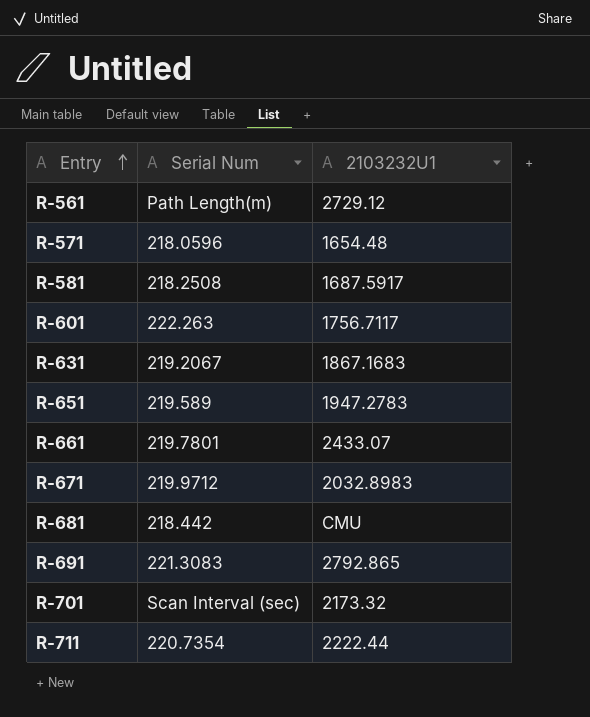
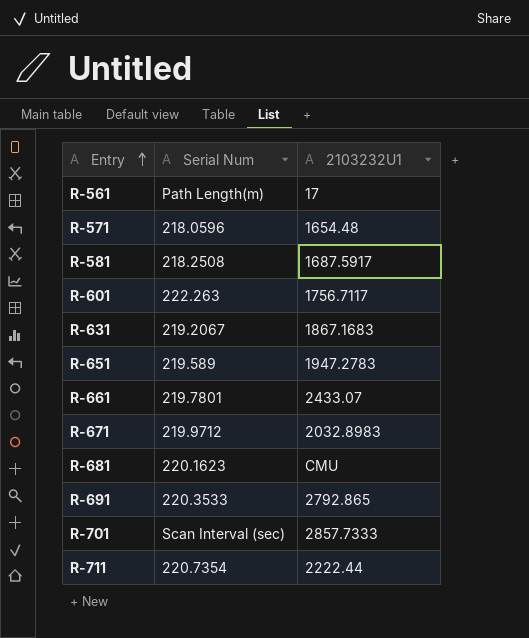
R-561 | 2103232U1: 2729.12 -> 17
R-681 | Serial Num: 218.442 -> 220.1623
R-691 | Serial Num: 221.3083 -> 220.3533
R-701 | 2103232U1: 2173.32 -> 2857.7333

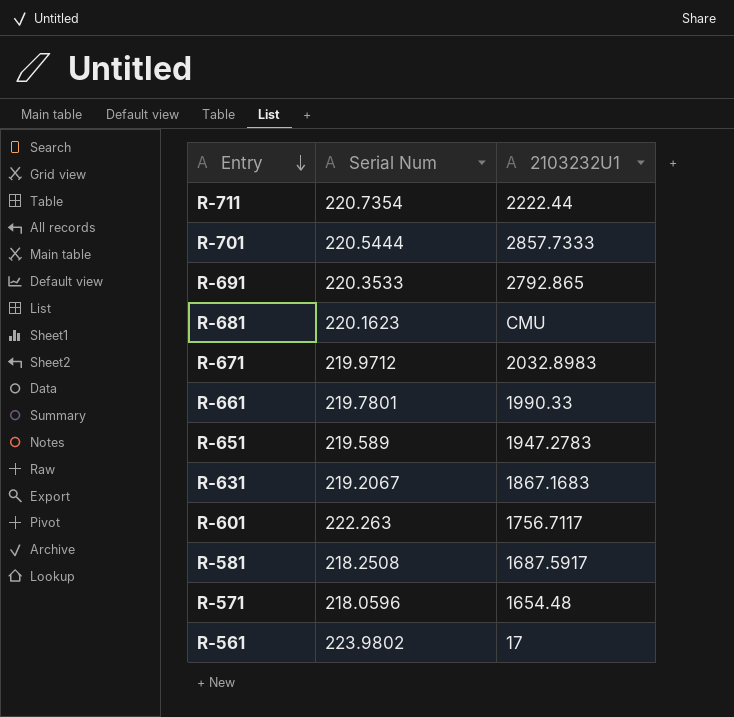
row order: Entry ascending -> Entry descending
R-701 | Serial Num: Scan Interval (sec) -> 220.5444
R-661 | 2103232U1: 2433.07 -> 1990.33
R-561 | Serial Num: Path Length(m) -> 223.9802

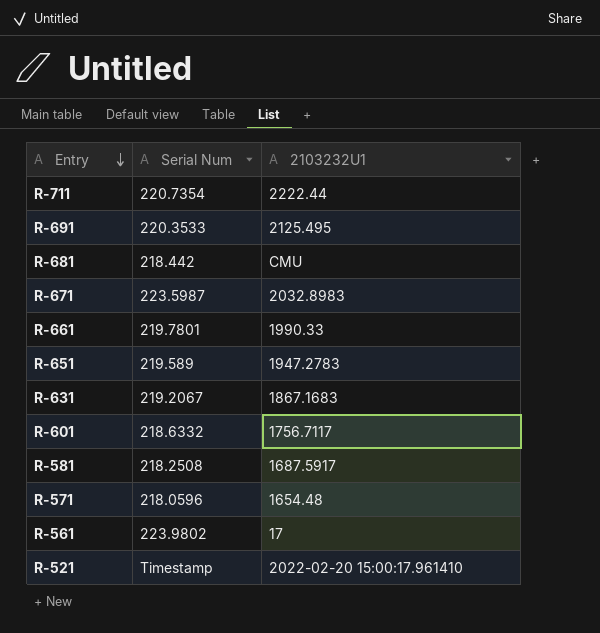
row R-701: 220.5444 | 2857.7333 -> none
R-691 | 2103232U1: 2792.865 -> 2125.495
R-681 | Serial Num: 220.1623 -> 218.442
R-671 | Serial Num: 219.9712 -> 223.5987
R-601 | Serial Num: 222.263 -> 218.6332
row R-521: none -> Timestamp | 2022-02-20 15:00:17.961410

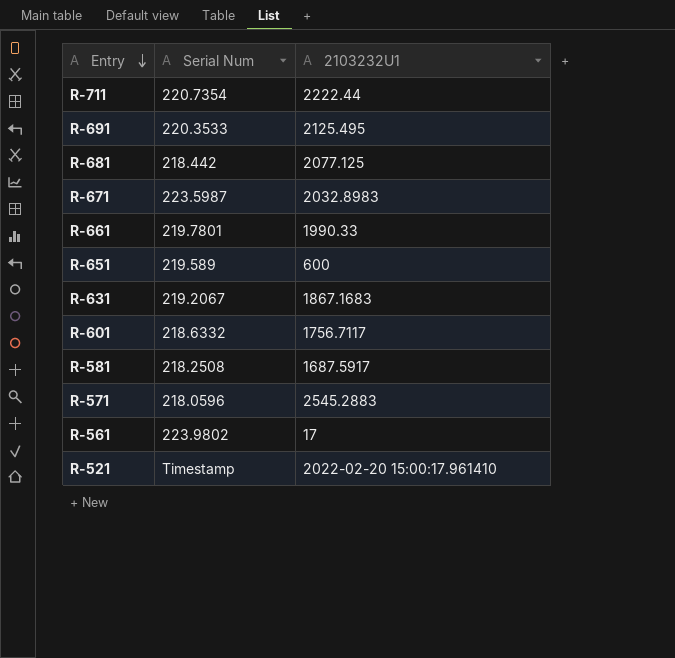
R-681 | 2103232U1: CMU -> 2077.125
R-651 | 2103232U1: 1947.2783 -> 600
R-571 | 2103232U1: 1654.48 -> 2545.2883

